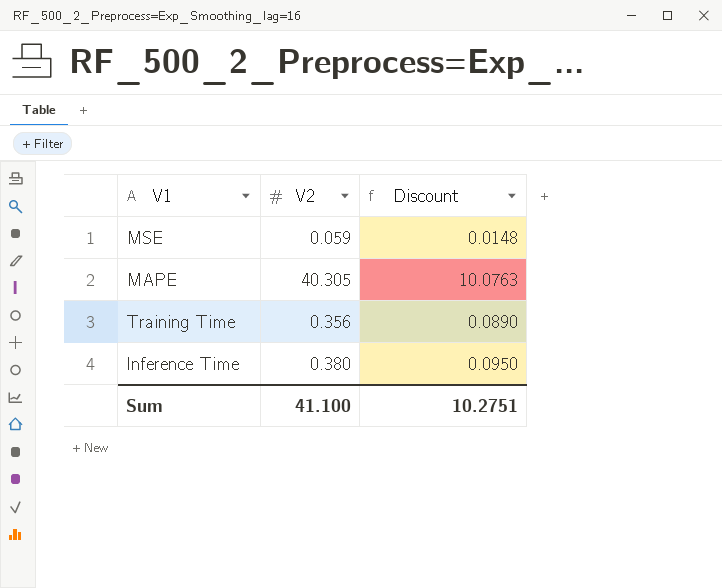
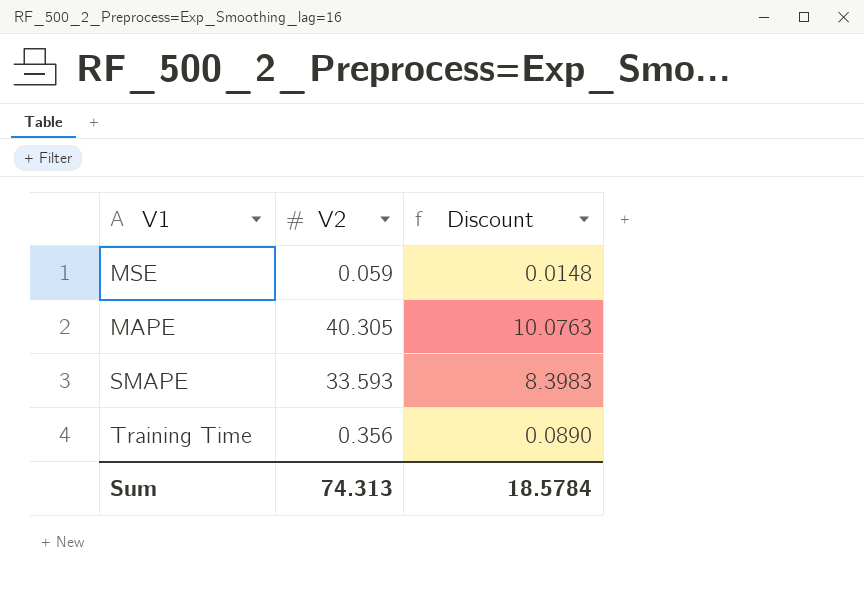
row Inference Time: 0.380 | 0.0950 -> none
row SMAPE: none -> 33.593 | 8.3983
Sum | V2: 41.100 -> 74.313
Sum | Discount: 10.2751 -> 18.5784

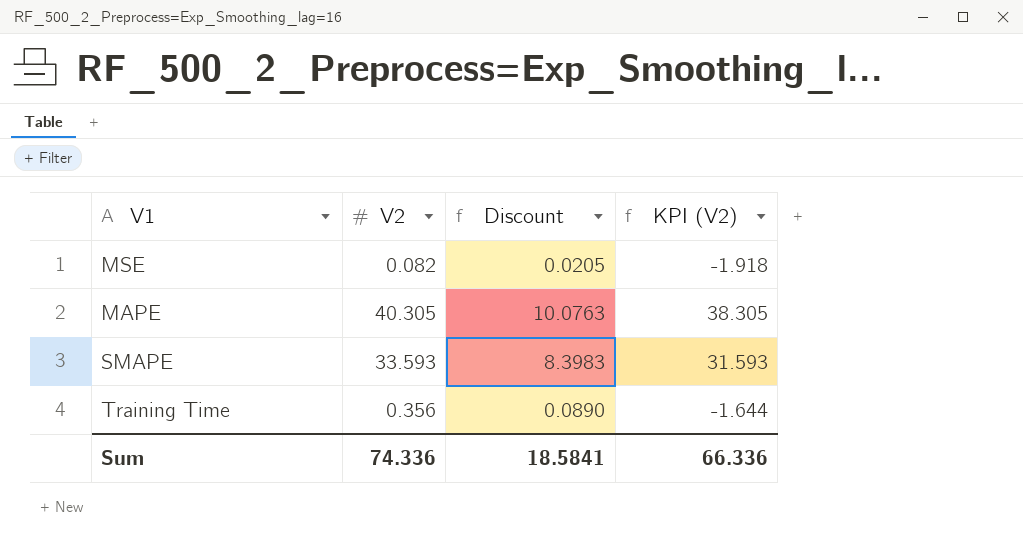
column KPI (V2) | formula: none -> [V2] - 2
MSE | V2: 0.059 -> 0.082
MSE | Discount: 0.0148 -> 0.0205
Sum | V2: 74.313 -> 74.336
Sum | Discount: 18.5784 -> 18.5841

